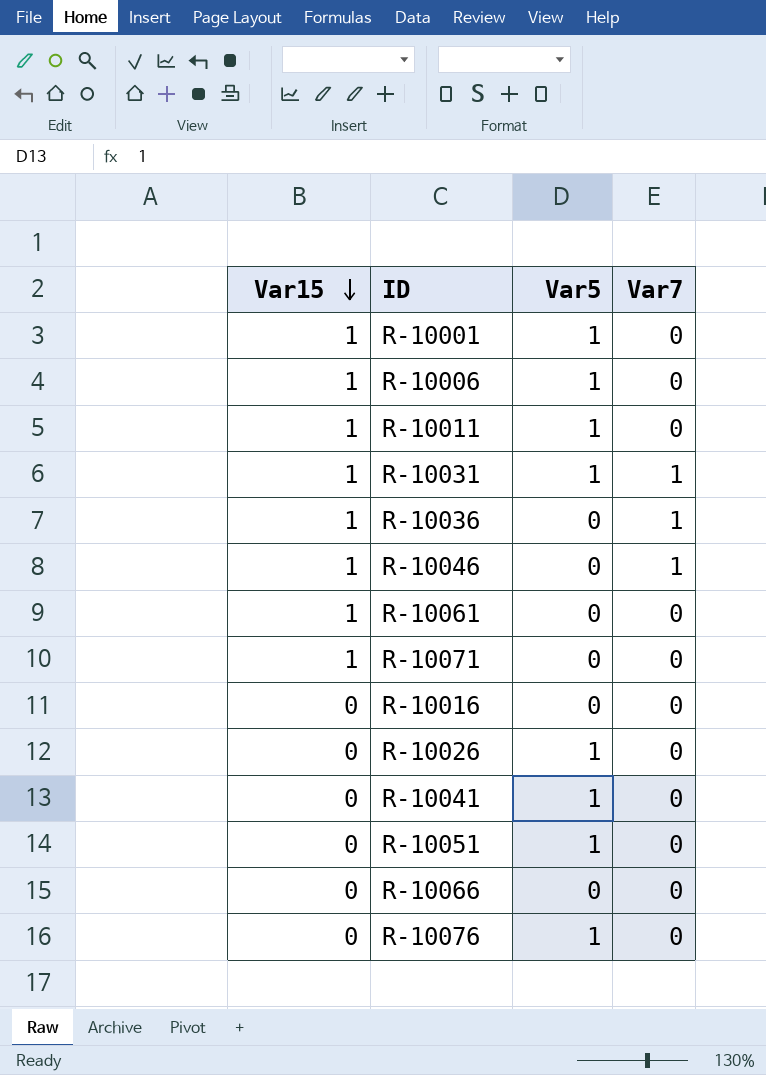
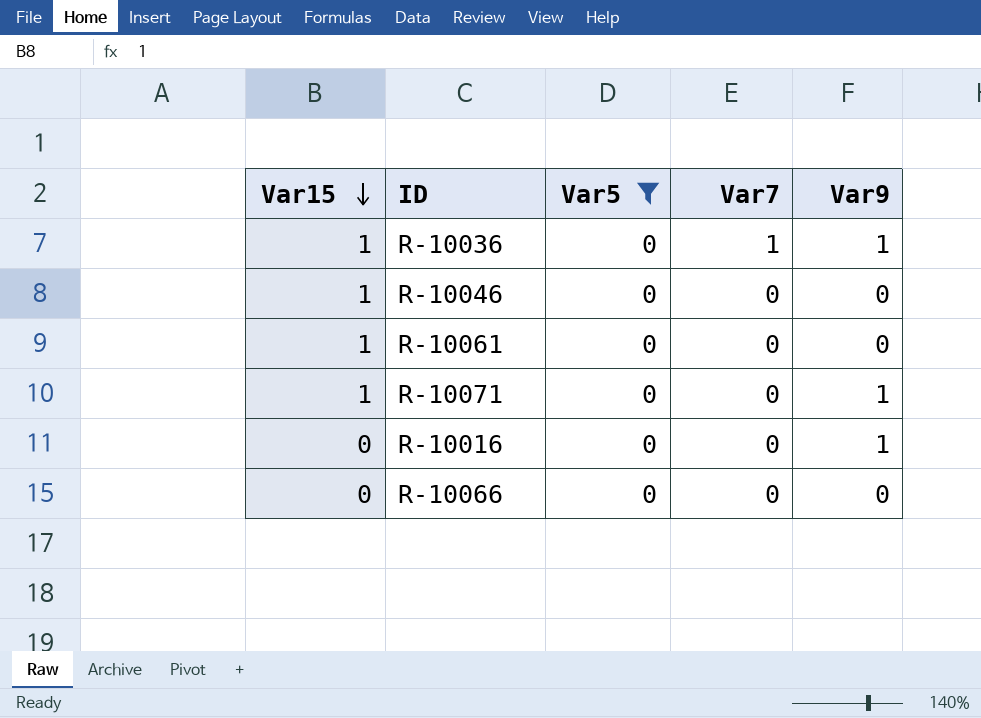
filter: none -> Var5 = 0
column Var9 | position: none -> 5
R-10046 | Var7: 1 -> 0

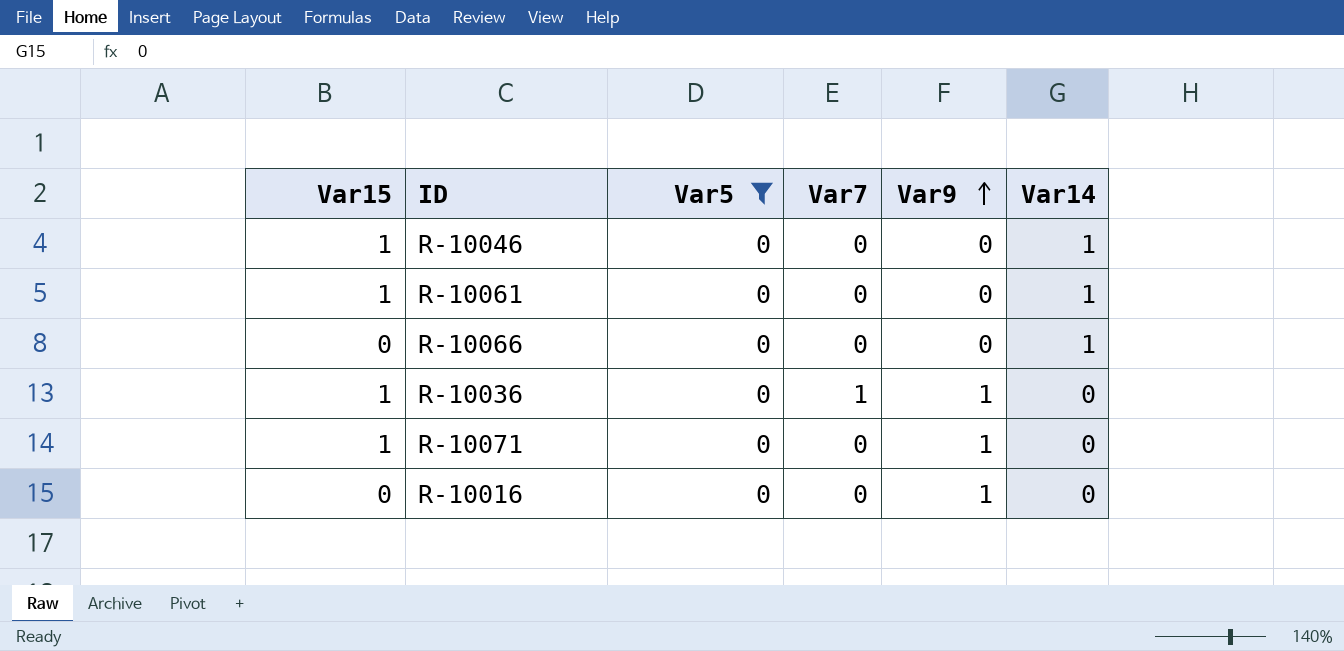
row order: Var15 descending -> Var9 ascending
column Var14 | position: none -> 6

